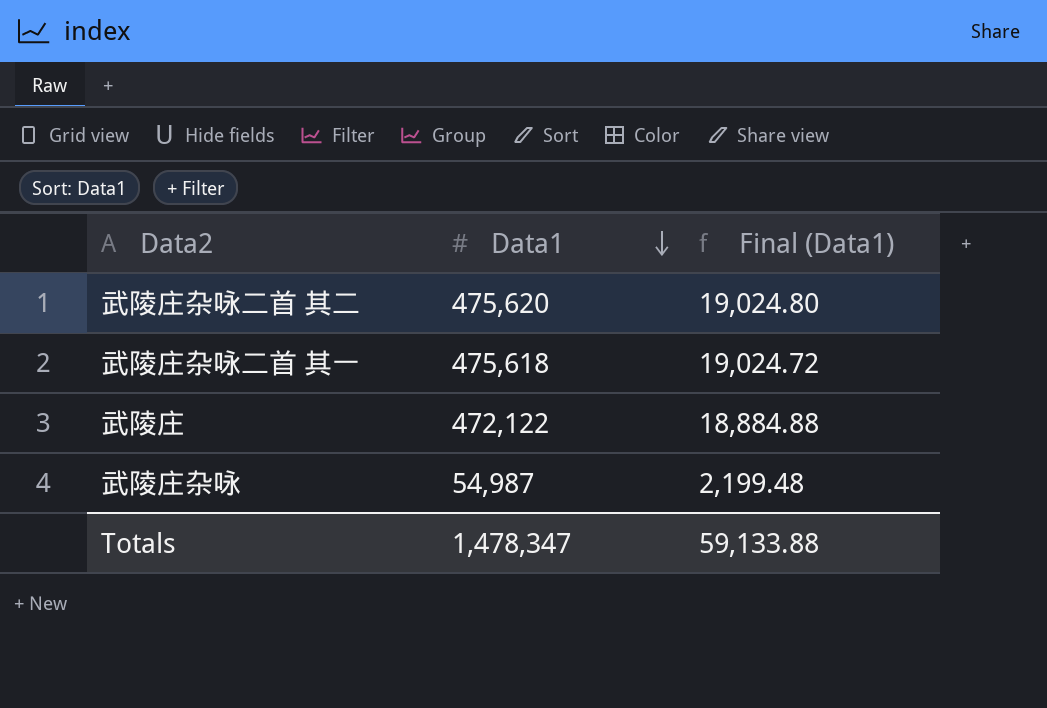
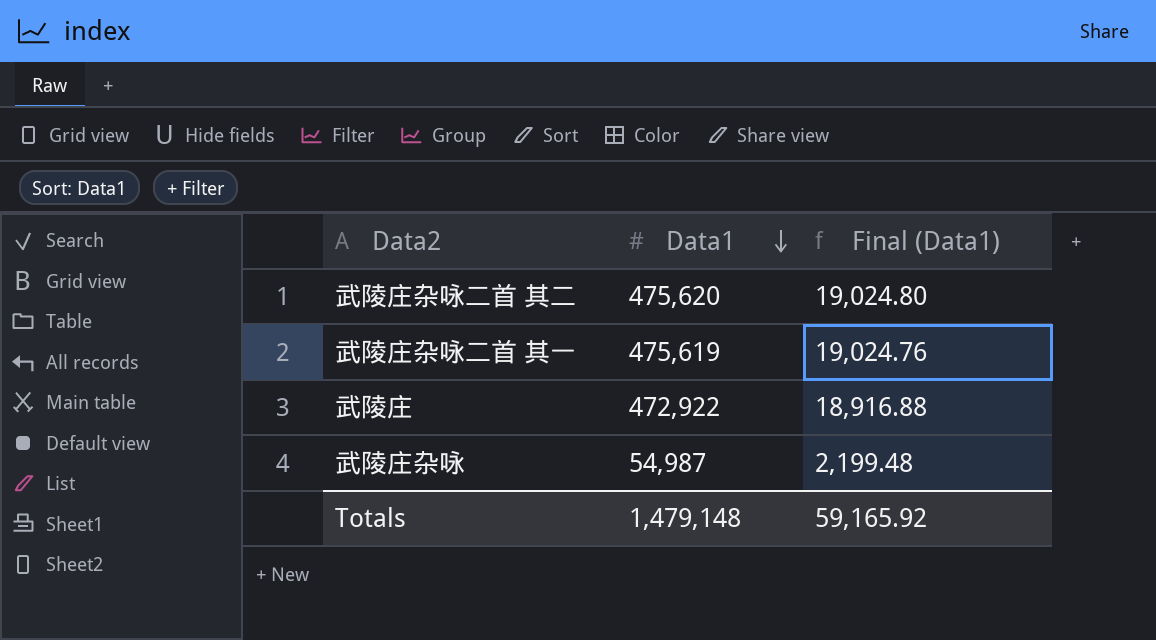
武陵庄杂咏二首 其一 | Data1: 475,618 -> 475,619
武陵庄杂咏二首 其一 | Final (Data1): 19,024.72 -> 19,024.76
武陵庄 | Data1: 472,122 -> 472,922
武陵庄 | Final (Data1): 18,884.88 -> 18,916.88
Totals | Data1: 1,478,347 -> 1,479,148
Totals | Final (Data1): 59,133.88 -> 59,165.92

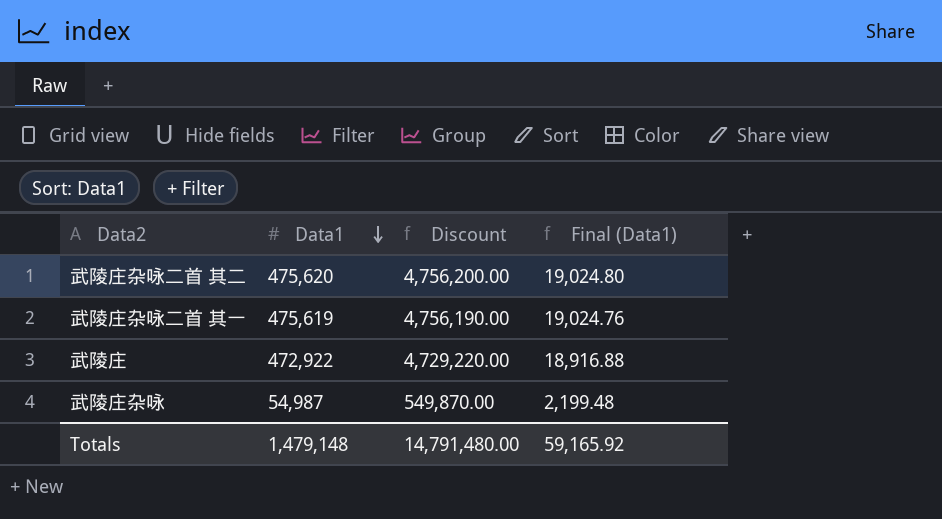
column Discount | formula: none -> [Data1] * 10

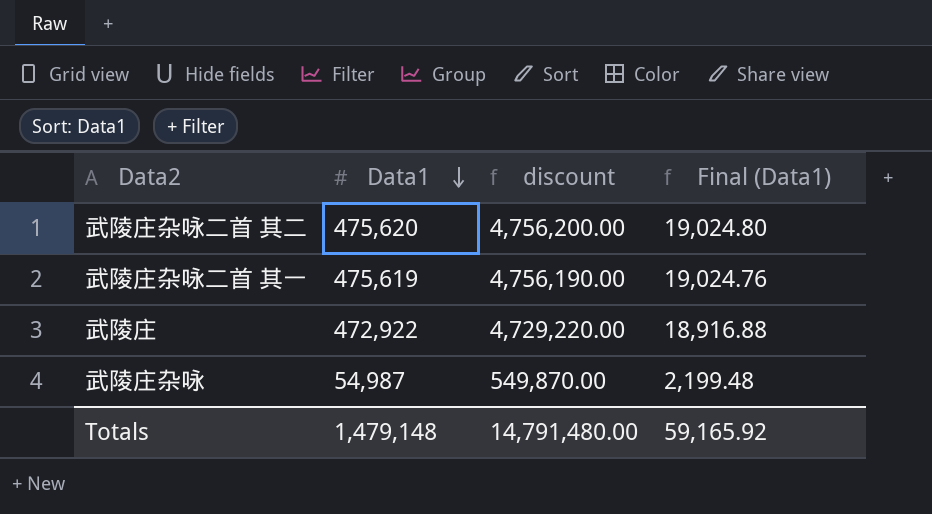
column name: Discount -> discount

